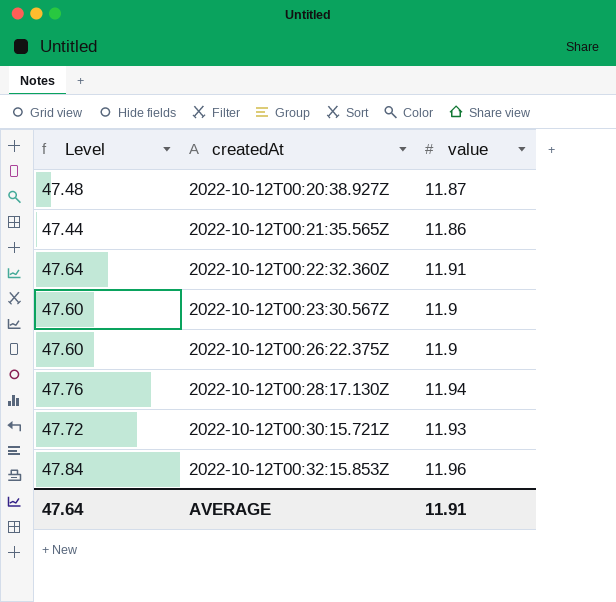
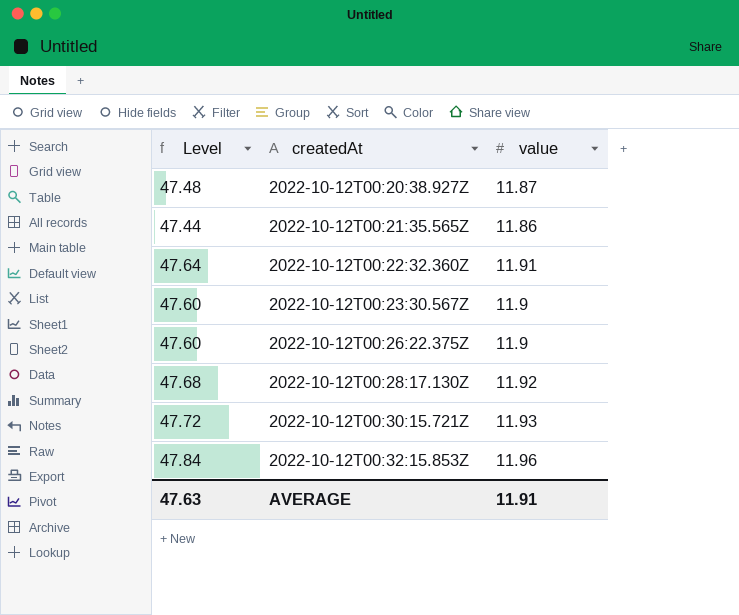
2022-10-12T00:28:17.130Z | Level: 47.76 -> 47.68
2022-10-12T00:28:17.130Z | value: 11.94 -> 11.92
AVERAGE | Level: 47.64 -> 47.63

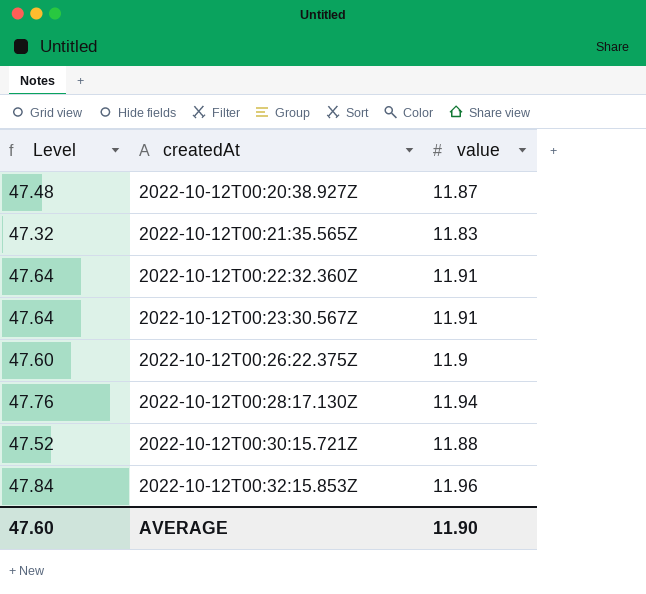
2022-10-12T00:21:35.565Z | Level: 47.44 -> 47.32
2022-10-12T00:21:35.565Z | value: 11.86 -> 11.83
2022-10-12T00:23:30.567Z | Level: 47.60 -> 47.64
2022-10-12T00:23:30.567Z | value: 11.9 -> 11.91
2022-10-12T00:28:17.130Z | Level: 47.68 -> 47.76
2022-10-12T00:28:17.130Z | value: 11.92 -> 11.94
2022-10-12T00:30:15.721Z | Level: 47.72 -> 47.52
2022-10-12T00:30:15.721Z | value: 11.93 -> 11.88
AVERAGE | Level: 47.63 -> 47.60
AVERAGE | value: 11.91 -> 11.90

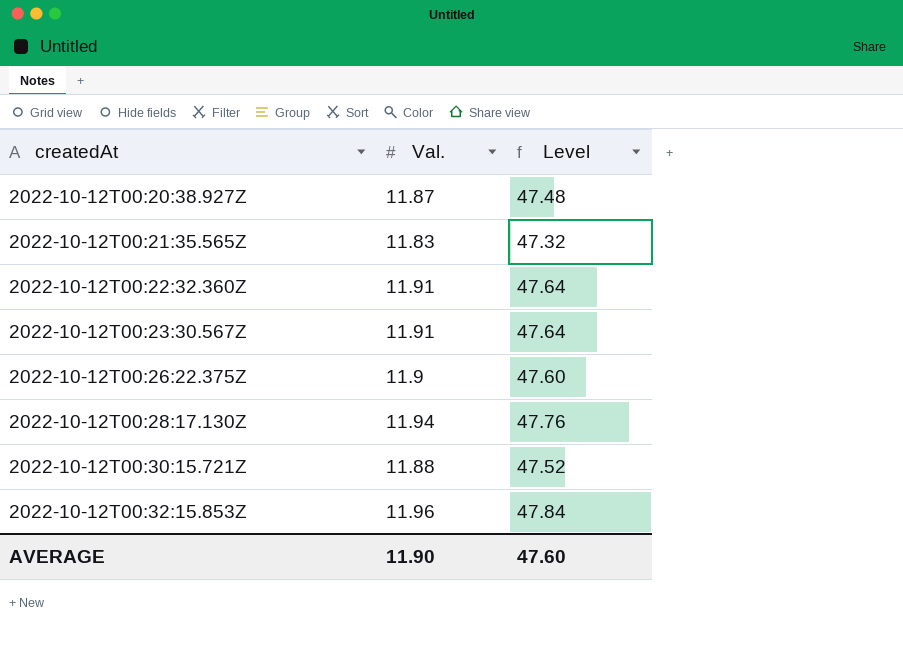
column name: value -> Val.
column Level | position: 1 -> 3

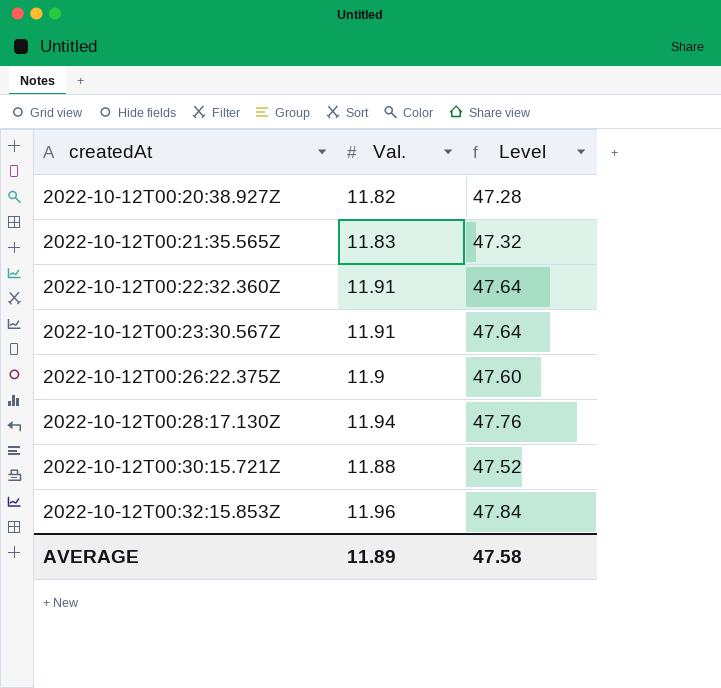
2022-10-12T00:20:38.927Z | Val.: 11.87 -> 11.82
2022-10-12T00:20:38.927Z | Level: 47.48 -> 47.28
AVERAGE | Val.: 11.90 -> 11.89
AVERAGE | Level: 47.60 -> 47.58

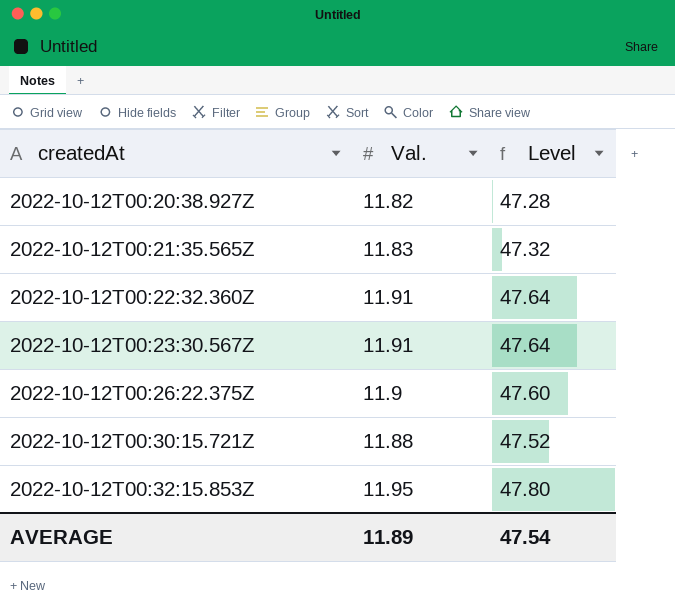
row 2022-10-12T00:28:17.130Z: 11.94 | 47.76 -> none
2022-10-12T00:32:15.853Z | Val.: 11.96 -> 11.95
2022-10-12T00:32:15.853Z | Level: 47.84 -> 47.80
AVERAGE | Level: 47.58 -> 47.54

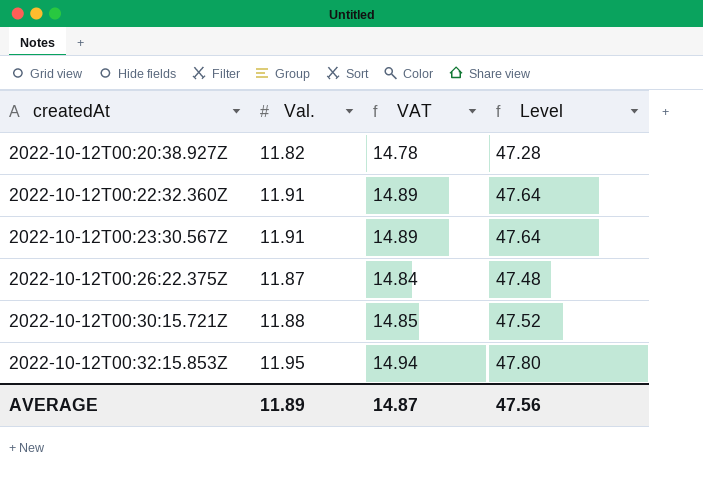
column VAT | formula: none -> [Val.] * 1.25
row 2022-10-12T00:21:35.565Z: 11.83 | 47.32 -> none
2022-10-12T00:26:22.375Z | Val.: 11.9 -> 11.87
2022-10-12T00:26:22.375Z | Level: 47.60 -> 47.48
AVERAGE | Level: 47.54 -> 47.56

